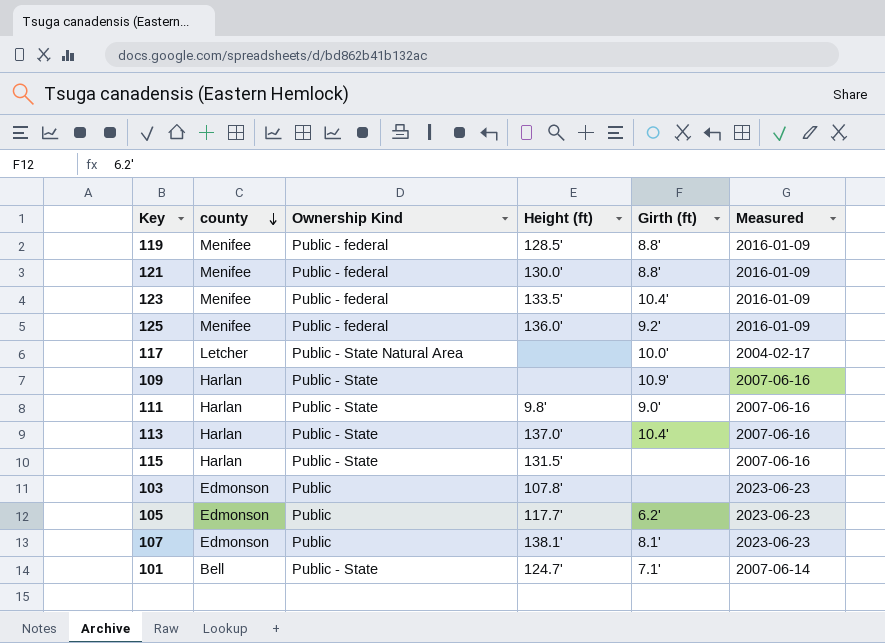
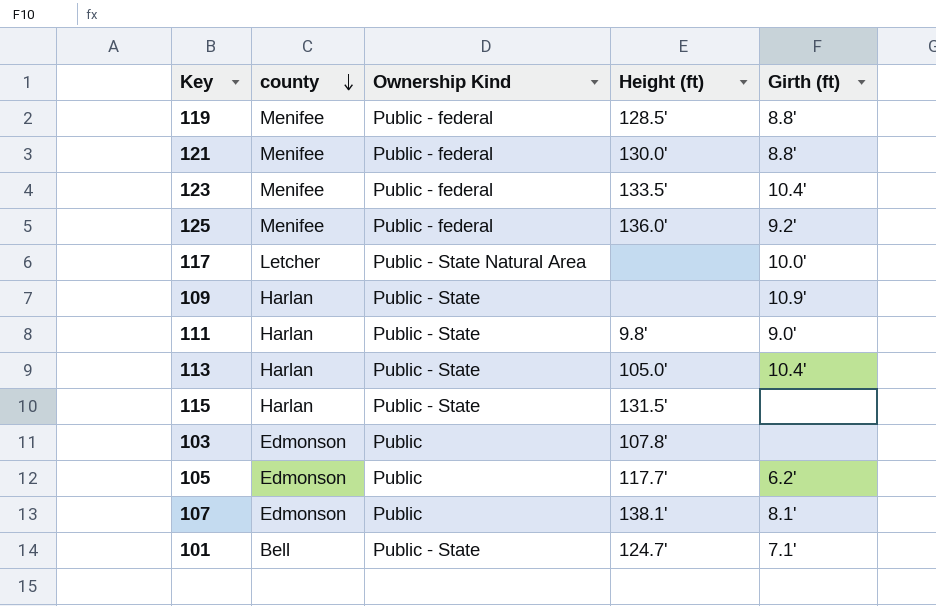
column Measured | position: 6 -> none
113 | Height (ft): 137.0' -> 105.0'

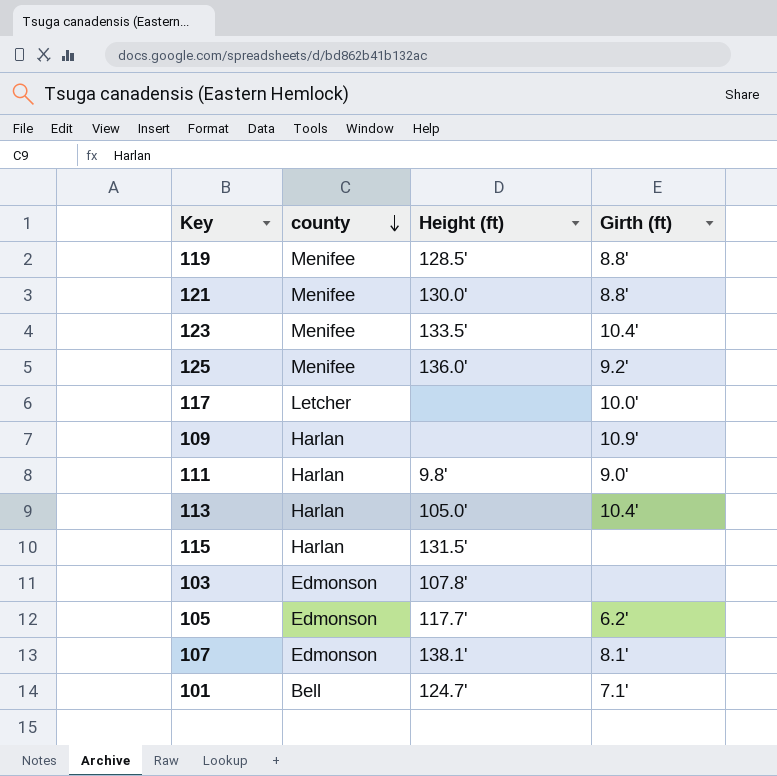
column Ownership Kind | position: 3 -> none

